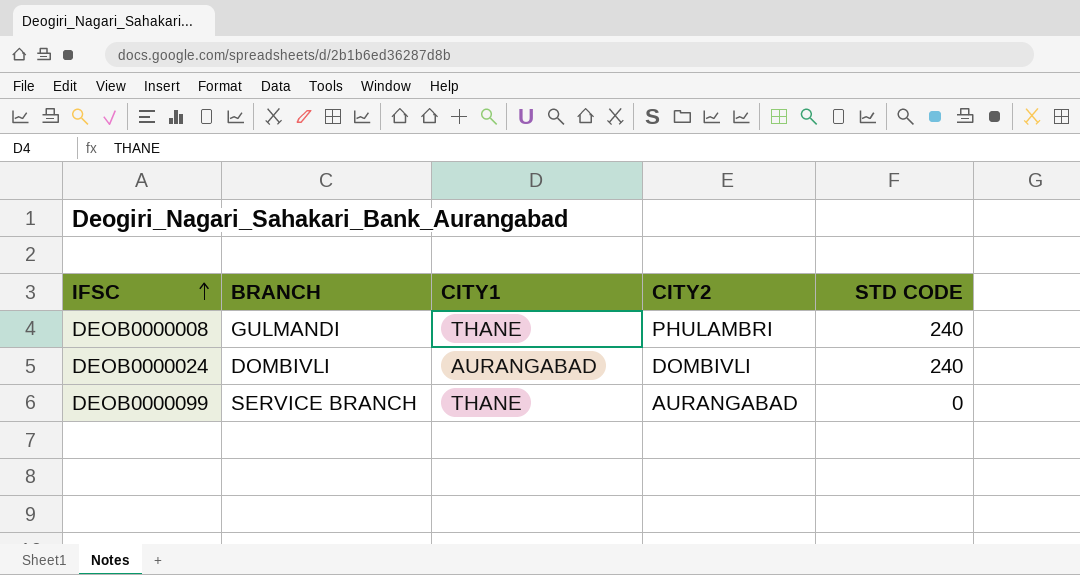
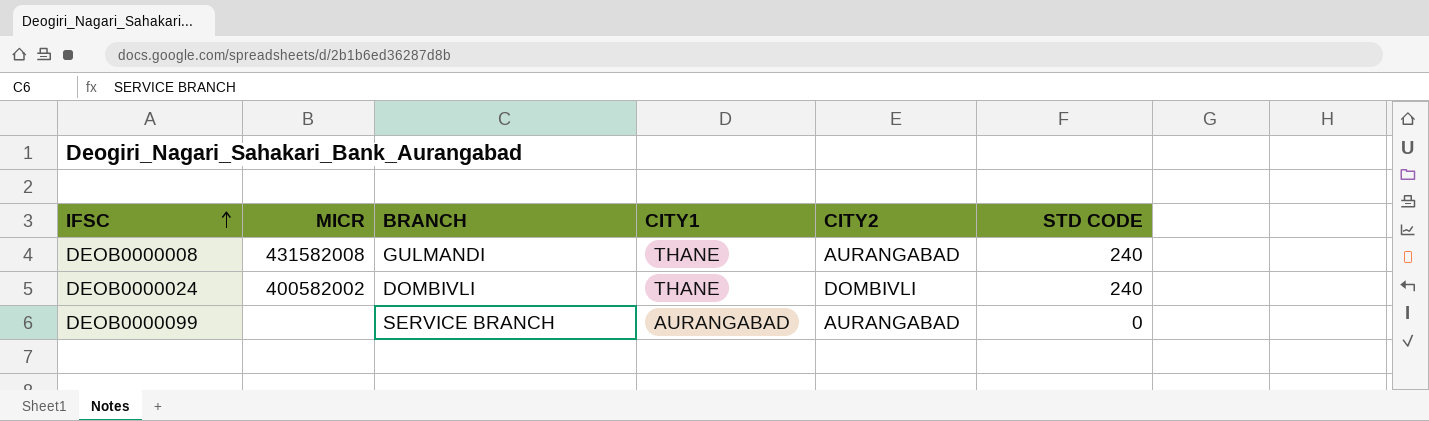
column MICR | position: none -> 2
DEOB0000008 | CITY2: PHULAMBRI -> AURANGABAD
DEOB0000024 | CITY1: AURANGABAD -> THANE
DEOB0000099 | CITY1: THANE -> AURANGABAD

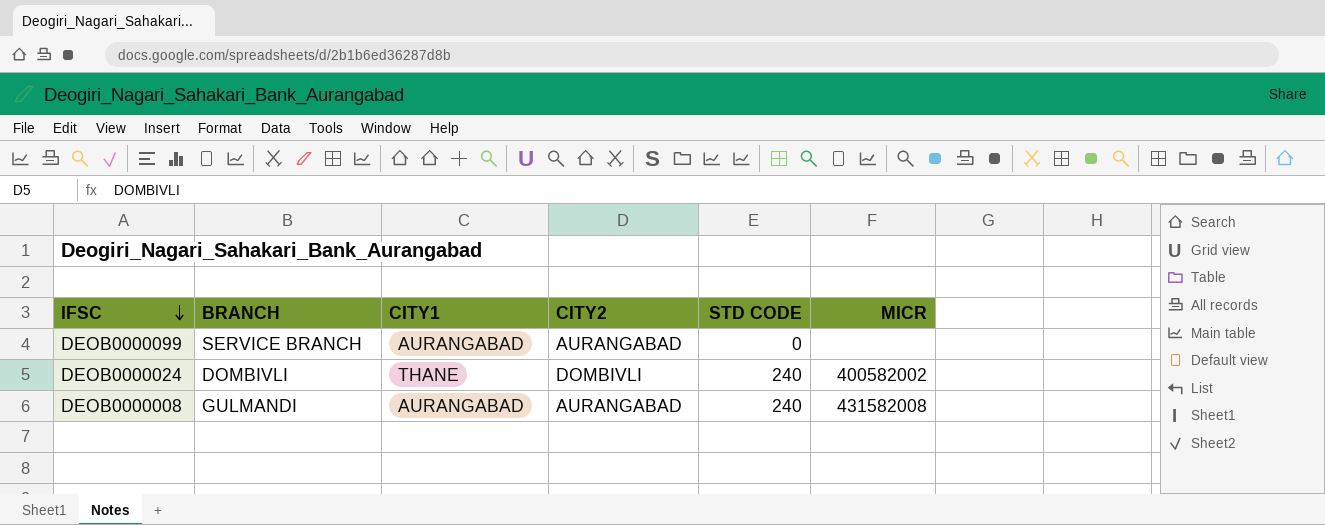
row order: IFSC ascending -> IFSC descending
column MICR | position: 2 -> 6
DEOB0000008 | CITY1: THANE -> AURANGABAD

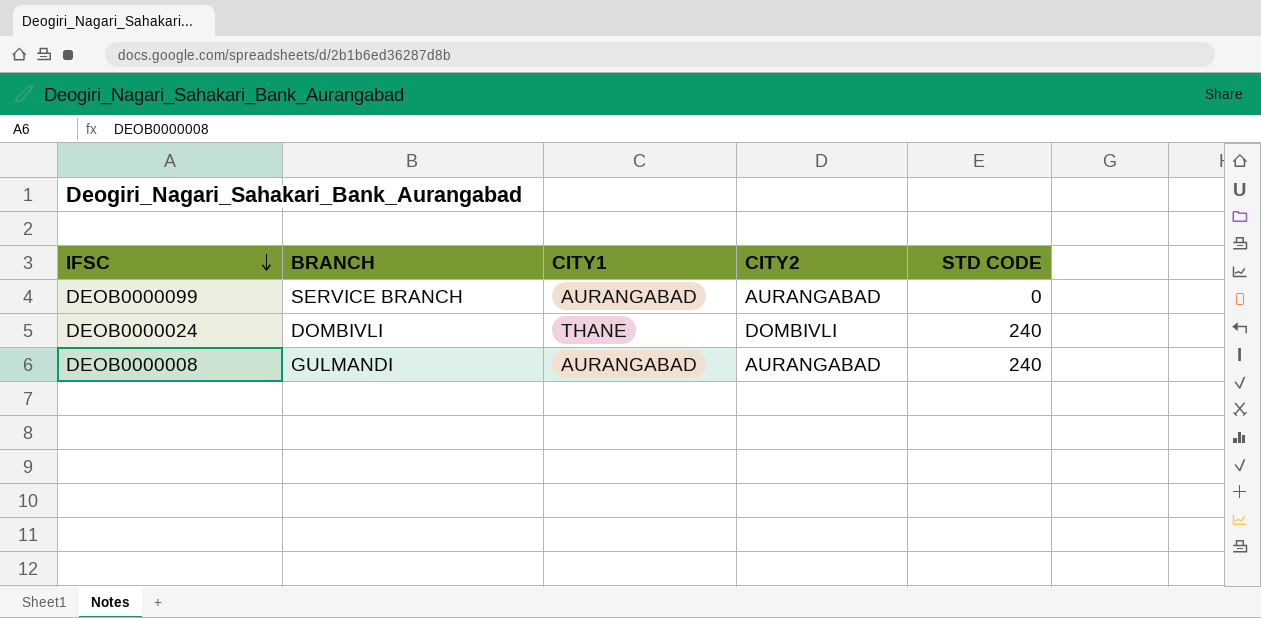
column MICR | position: 6 -> none

